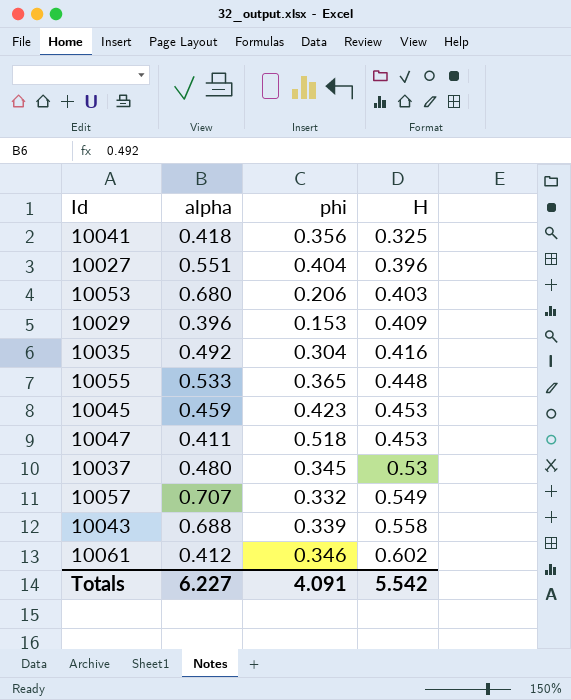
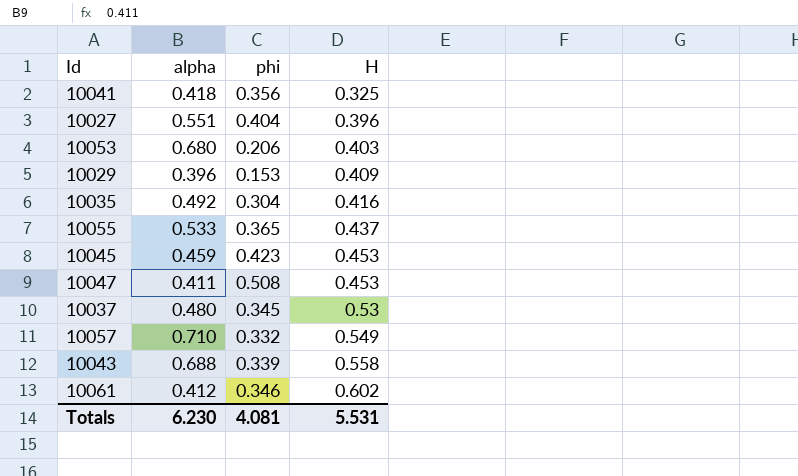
10055 | H: 0.448 -> 0.437
10047 | phi: 0.518 -> 0.508
10057 | alpha: 0.707 -> 0.710
Totals | alpha: 6.227 -> 6.230
Totals | phi: 4.091 -> 4.081
Totals | H: 5.542 -> 5.531

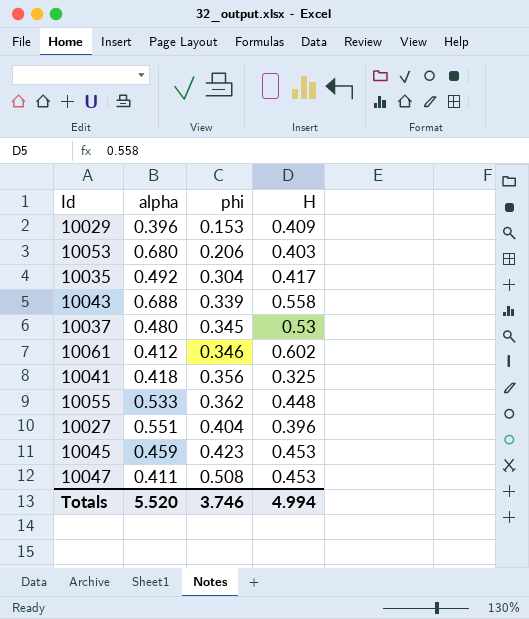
row order: H ascending -> phi ascending
row 10057: 0.710 | 0.332 | 0.549 -> none
10035 | H: 0.416 -> 0.417
10055 | phi: 0.365 -> 0.362
10055 | H: 0.437 -> 0.448
Totals | alpha: 6.230 -> 5.520
Totals | phi: 4.081 -> 3.746
Totals | H: 5.531 -> 4.994

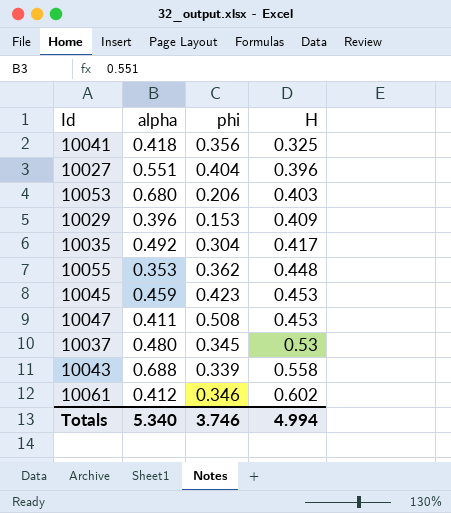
row order: phi ascending -> H ascending
10055 | alpha: 0.533 -> 0.353
Totals | alpha: 5.520 -> 5.340

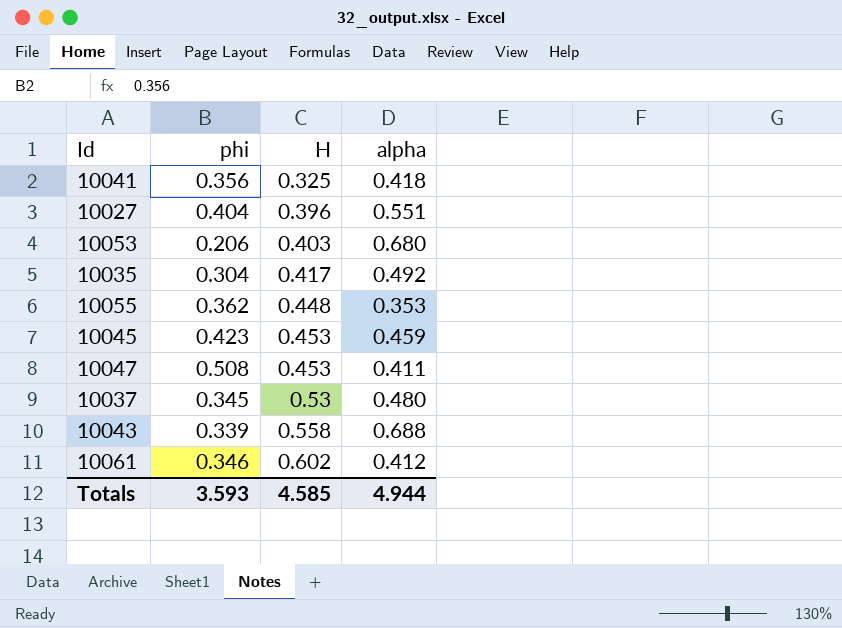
column alpha | position: 2 -> 4
row 10029: 0.396 | 0.153 | 0.409 -> none
Totals | phi: 3.746 -> 3.593
Totals | H: 4.994 -> 4.585
Totals | alpha: 5.340 -> 4.944

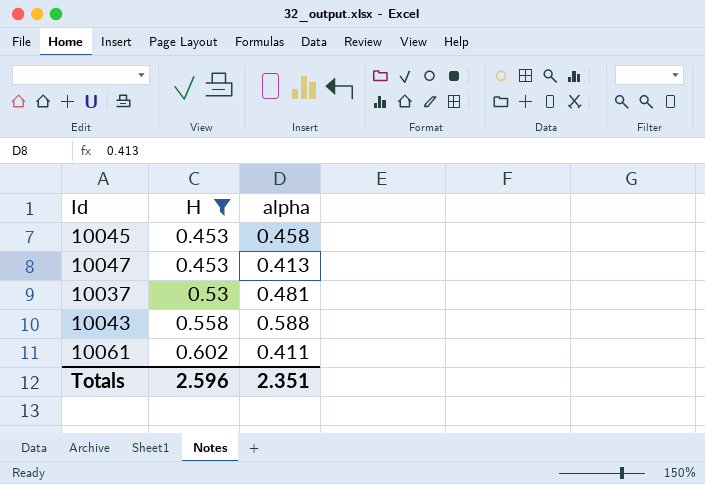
filter: none -> H >= 0.453
column phi | position: 2 -> none
10045 | alpha: 0.459 -> 0.458
10047 | alpha: 0.411 -> 0.413
10037 | alpha: 0.480 -> 0.481
10043 | alpha: 0.688 -> 0.588
10061 | alpha: 0.412 -> 0.411
Totals | H: 4.585 -> 2.596
Totals | alpha: 4.944 -> 2.351

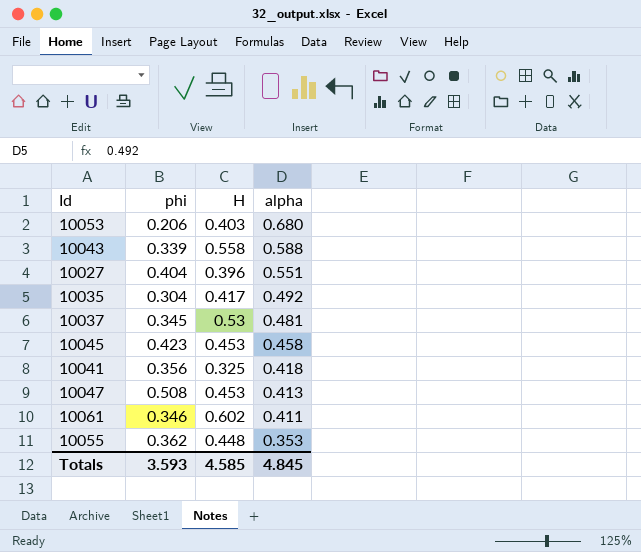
filter: H >= 0.453 -> none
row order: H ascending -> alpha descending
column phi | position: none -> 2
Totals | H: 2.596 -> 4.585
Totals | alpha: 2.351 -> 4.845

